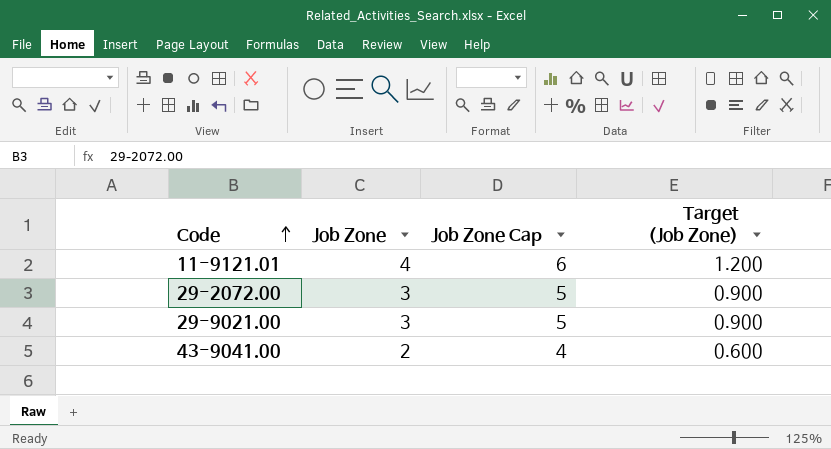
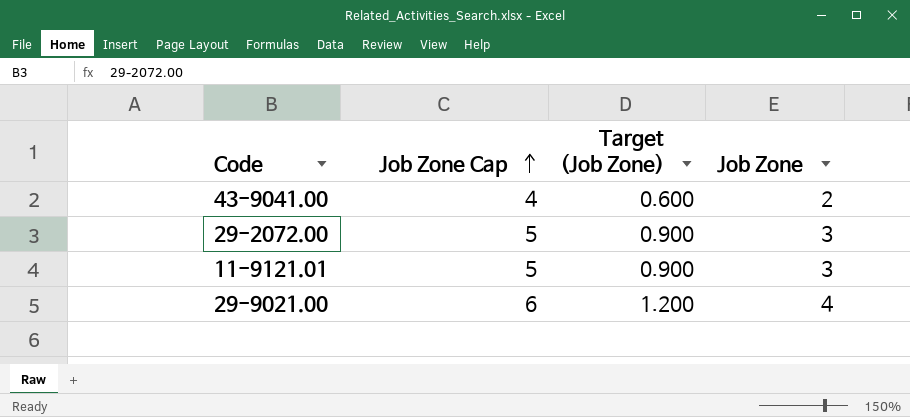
row order: Code ascending -> Job Zone Cap ascending
column Job Zone | position: 2 -> 4
11-9121.01 | Job Zone Cap: 6 -> 5
11-9121.01 | Target (Job Zone): 1.200 -> 0.900
11-9121.01 | Job Zone: 4 -> 3
29-9021.00 | Job Zone Cap: 5 -> 6
29-9021.00 | Target (Job Zone): 0.900 -> 1.200
29-9021.00 | Job Zone: 3 -> 4

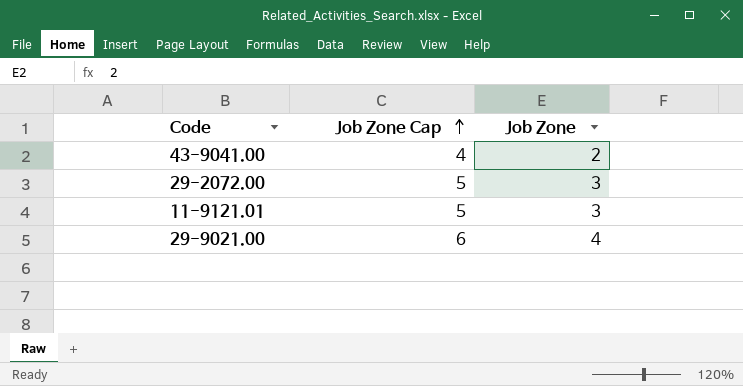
column Target (Job Zone) | formula: [Job Zone] * 0.3 -> none

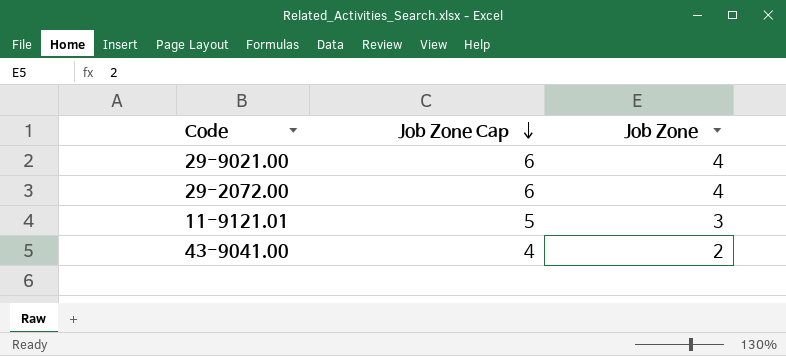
row order: Job Zone Cap ascending -> Job Zone Cap descending
29-2072.00 | Job Zone Cap: 5 -> 6
29-2072.00 | Job Zone: 3 -> 4

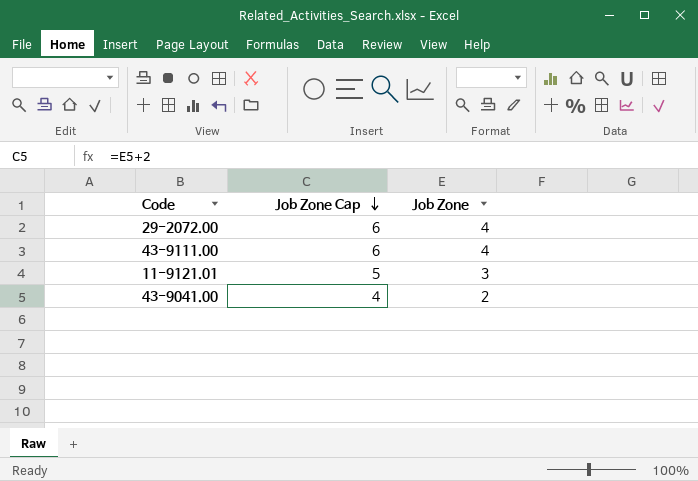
row 29-9021.00: 6 | 4 -> none
row 43-9111.00: none -> 6 | 4

